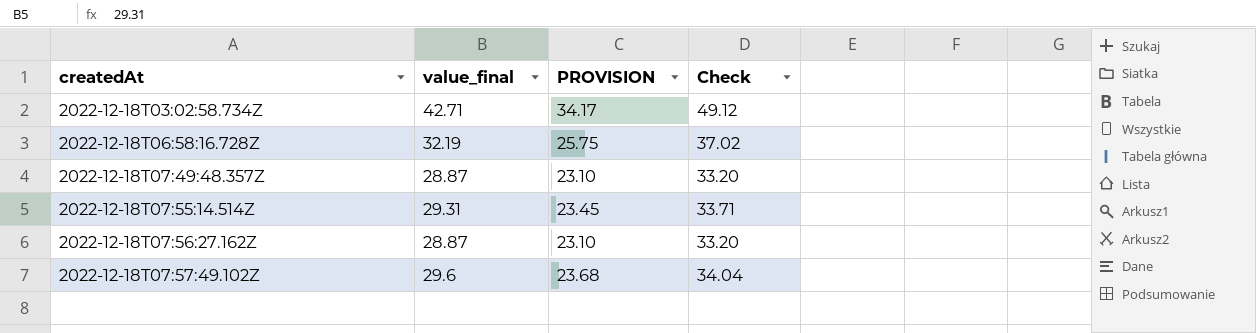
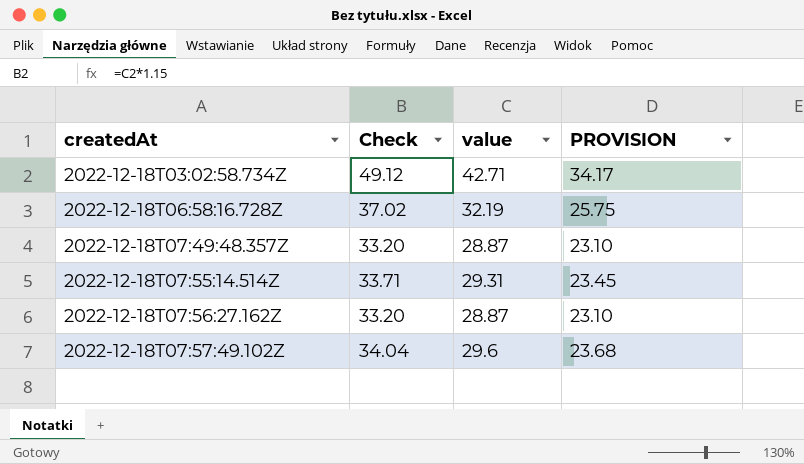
column Check | position: 4 -> 2
column name: value_final -> value

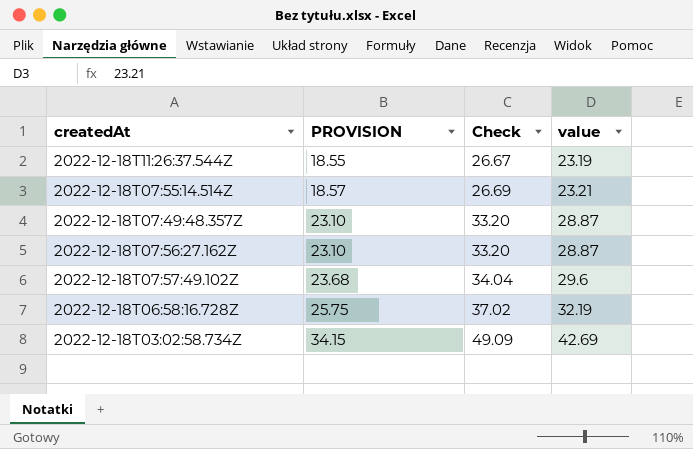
row order: createdAt ascending -> PROVISION ascending
column PROVISION | position: 4 -> 2
row 2022-12-18T11:26:37.544Z: none -> 18.55 | 26.67 | 23.19
2022-12-18T07:55:14.514Z | PROVISION: 23.45 -> 18.57
2022-12-18T07:55:14.514Z | Check: 33.71 -> 26.69
2022-12-18T07:55:14.514Z | value: 29.31 -> 23.21
2022-12-18T03:02:58.734Z | PROVISION: 34.17 -> 34.15
2022-12-18T03:02:58.734Z | Check: 49.12 -> 49.09
2022-12-18T03:02:58.734Z | value: 42.71 -> 42.69

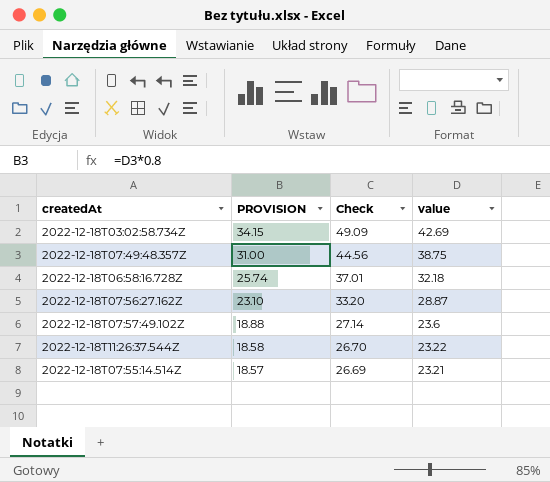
row order: PROVISION ascending -> PROVISION descending
2022-12-18T07:49:48.357Z | PROVISION: 23.10 -> 31.00
2022-12-18T07:49:48.357Z | Check: 33.20 -> 44.56
2022-12-18T07:49:48.357Z | value: 28.87 -> 38.75
2022-12-18T06:58:16.728Z | PROVISION: 25.75 -> 25.74
2022-12-18T06:58:16.728Z | Check: 37.02 -> 37.01
2022-12-18T06:58:16.728Z | value: 32.19 -> 32.18
2022-12-18T07:57:49.102Z | PROVISION: 23.68 -> 18.88
2022-12-18T07:57:49.102Z | Check: 34.04 -> 27.14
2022-12-18T07:57:49.102Z | value: 29.6 -> 23.6
2022-12-18T11:26:37.544Z | PROVISION: 18.55 -> 18.58
2022-12-18T11:26:37.544Z | Check: 26.67 -> 26.70
2022-12-18T11:26:37.544Z | value: 23.19 -> 23.22

